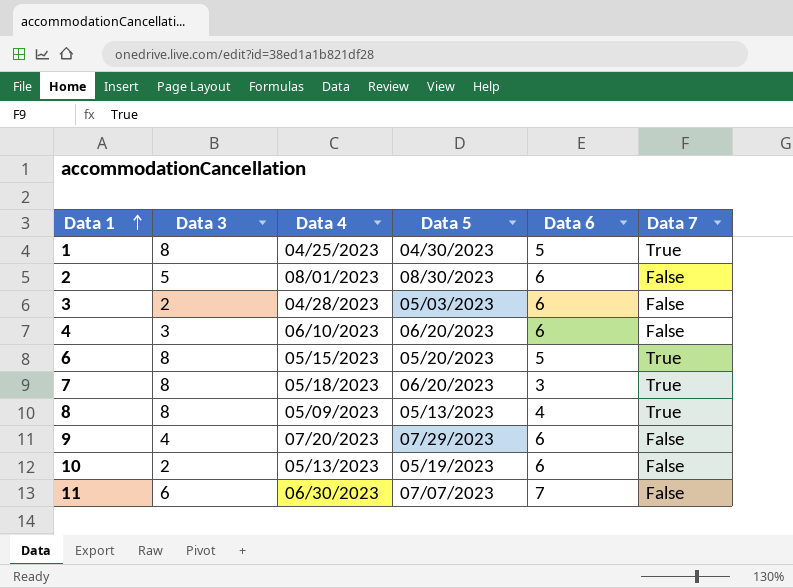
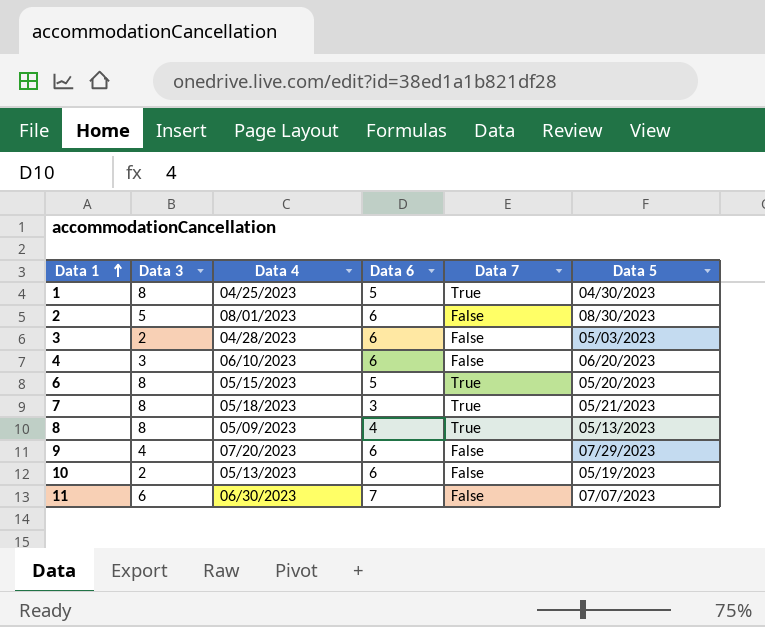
column Data 5 | position: 4 -> 6
7 | Data 5: 06/20/2023 -> 05/21/2023

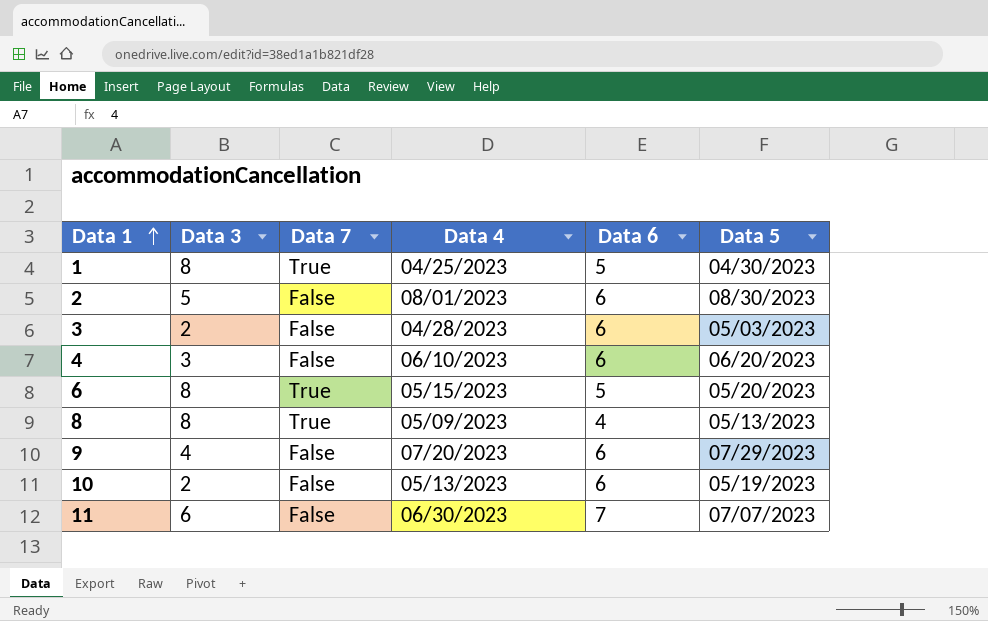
column Data 7 | position: 5 -> 3
row 7: 8 | 05/18/2023 | 3 | True | 05/21/2023 -> none

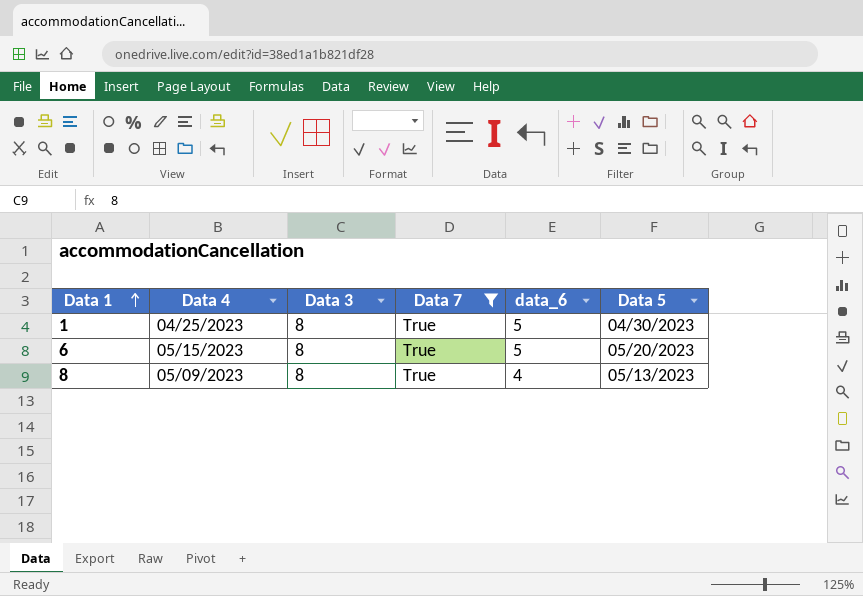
filter: none -> Data 7 = True
column Data 4 | position: 4 -> 2
column name: Data 6 -> data_6

